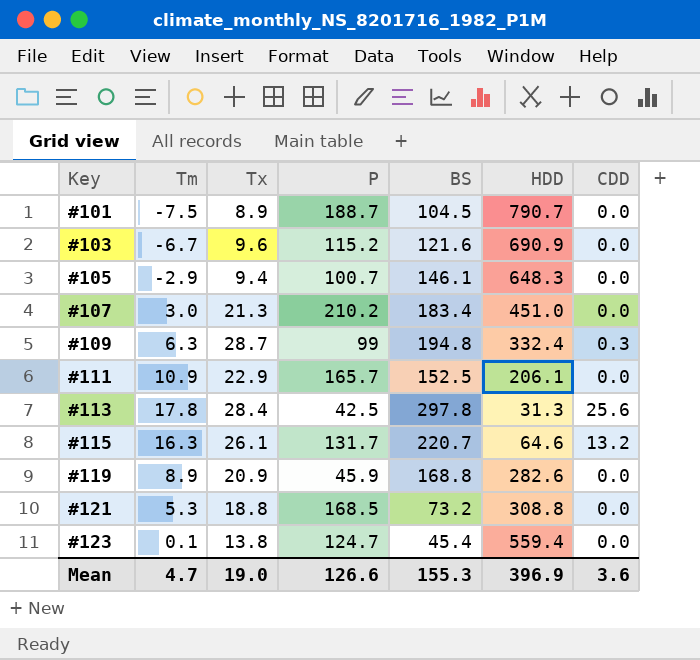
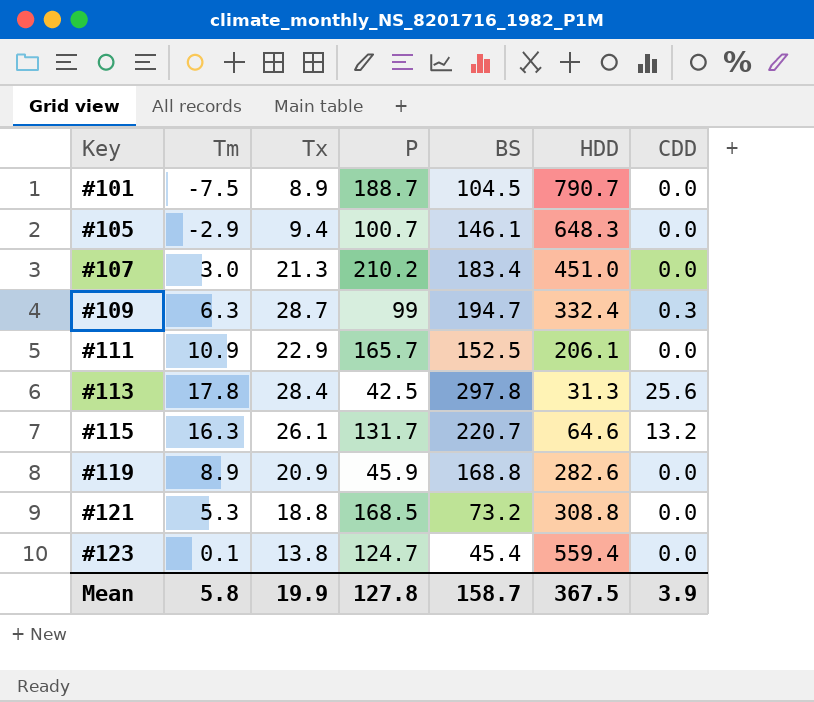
row #103: -6.7 | 9.6 | 115.2 | 121.6 | 690.9 | 0.0 -> none
#109 | BS: 194.8 -> 194.7
Mean | Tm: 4.7 -> 5.8
Mean | Tx: 19.0 -> 19.9
Mean | P: 126.6 -> 127.8
Mean | BS: 155.3 -> 158.7
Mean | HDD: 396.9 -> 367.5
Mean | CDD: 3.6 -> 3.9

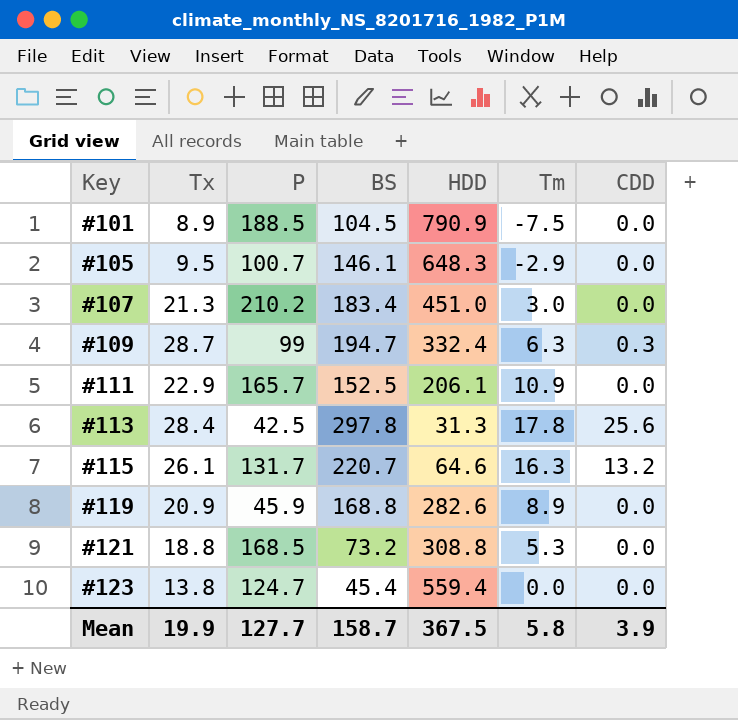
column Tm | position: 2 -> 6
#101 | P: 188.7 -> 188.5
#101 | HDD: 790.7 -> 790.9
#105 | Tx: 9.4 -> 9.5
#123 | Tm: 0.1 -> 0.0
Mean | P: 127.8 -> 127.7

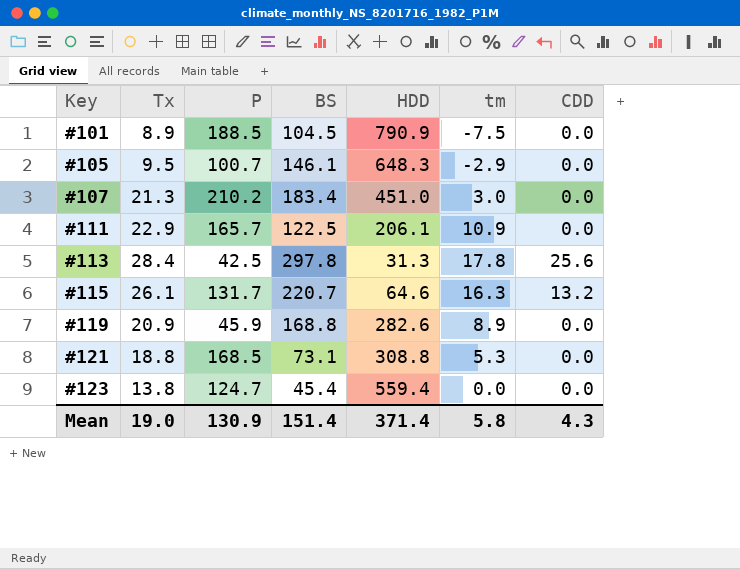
column name: Tm -> tm
row #109: 28.7 | 99 | 194.7 | 332.4 | 6.3 | 0.3 -> none
#111 | BS: 152.5 -> 122.5
#121 | BS: 73.2 -> 73.1
Mean | Tx: 19.9 -> 19.0
Mean | P: 127.7 -> 130.9
Mean | BS: 158.7 -> 151.4
Mean | HDD: 367.5 -> 371.4
Mean | CDD: 3.9 -> 4.3

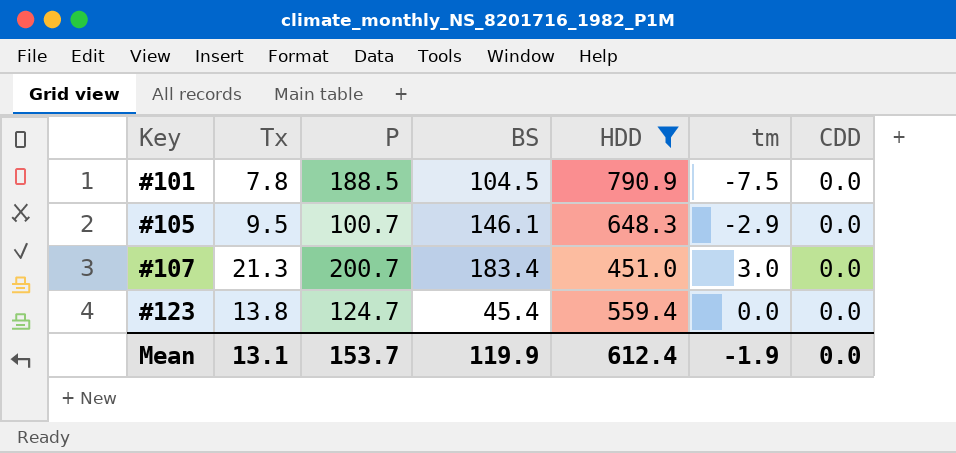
filter: none -> HDD >= 451.0
#101 | Tx: 8.9 -> 7.8
#107 | P: 210.2 -> 200.7
Mean | Tx: 19.0 -> 13.1
Mean | P: 130.9 -> 153.7
Mean | BS: 151.4 -> 119.9
Mean | HDD: 371.4 -> 612.4
Mean | tm: 5.8 -> -1.9
Mean | CDD: 4.3 -> 0.0

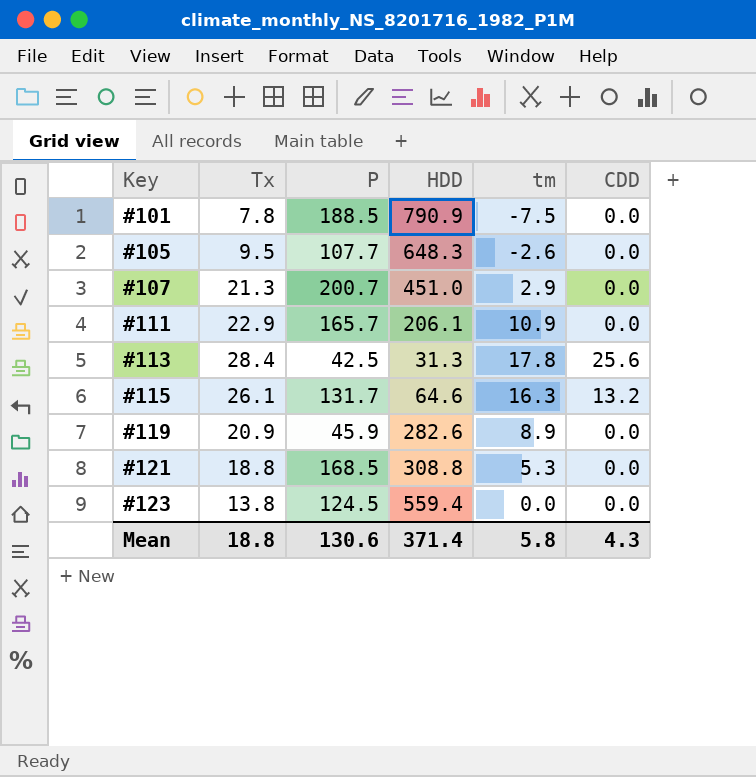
filter: HDD >= 451.0 -> none
column BS | position: 4 -> none
#105 | P: 100.7 -> 107.7
#105 | tm: -2.9 -> -2.6
#107 | tm: 3.0 -> 2.9
#123 | P: 124.7 -> 124.5
Mean | Tx: 13.1 -> 18.8
Mean | P: 153.7 -> 130.6
Mean | HDD: 612.4 -> 371.4
Mean | tm: -1.9 -> 5.8
Mean | CDD: 0.0 -> 4.3

